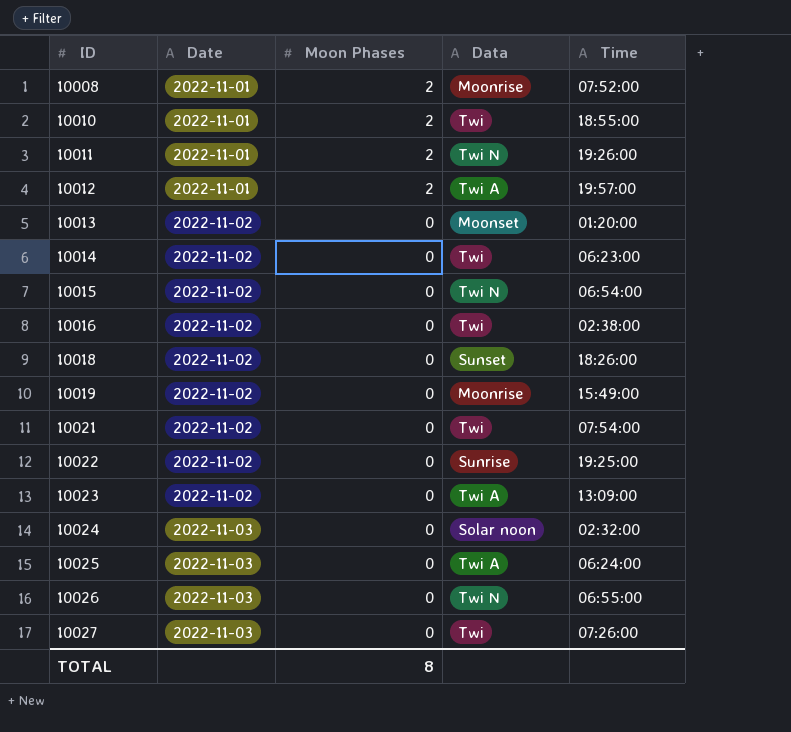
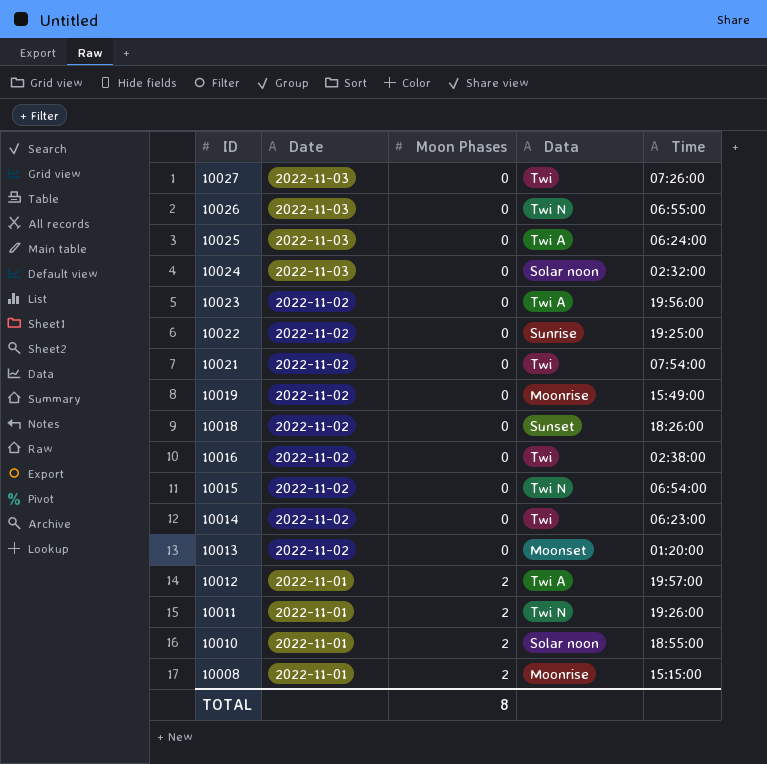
row order: ID ascending -> ID descending
10023 | Time: 13:09:00 -> 19:56:00
10010 | Data: Twi -> Solar noon
10008 | Time: 07:52:00 -> 15:15:00

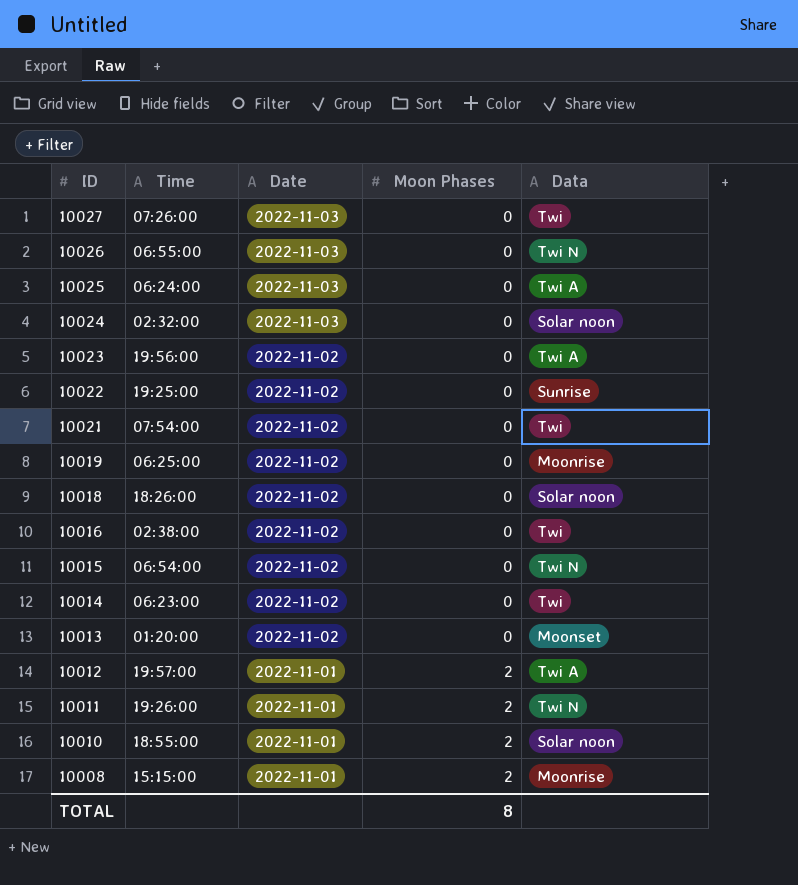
column Time | position: 5 -> 2
10019 | Time: 15:49:00 -> 06:25:00
10018 | Data: Sunset -> Solar noon

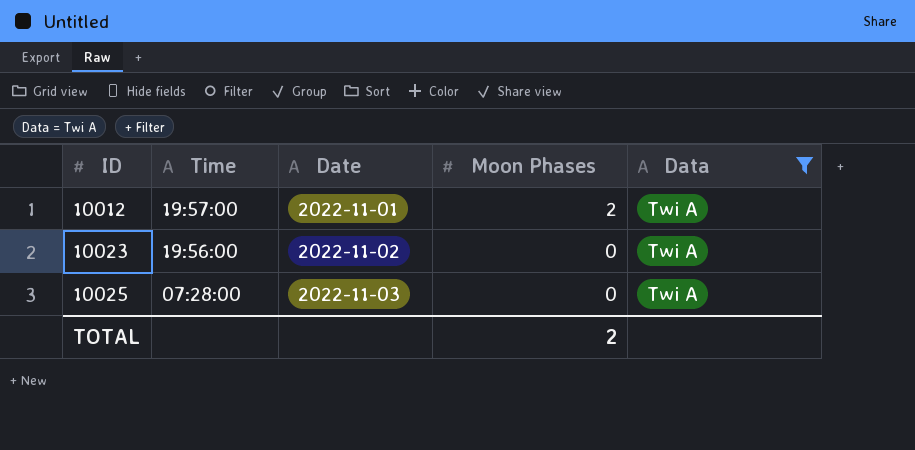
filter: none -> Data = Twi A
row order: ID descending -> ID ascending
10025 | Time: 06:24:00 -> 07:28:00
TOTAL | Moon Phases: 8 -> 2

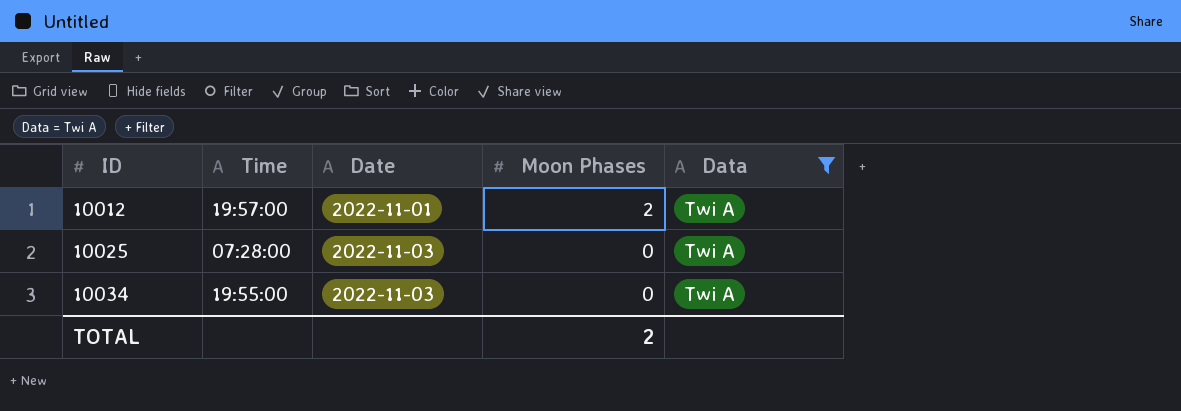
row 10023: 19:56:00 | 2022-11-02 | 0 | Twi A -> none
row 10034: none -> 19:55:00 | 2022-11-03 | 0 | Twi A

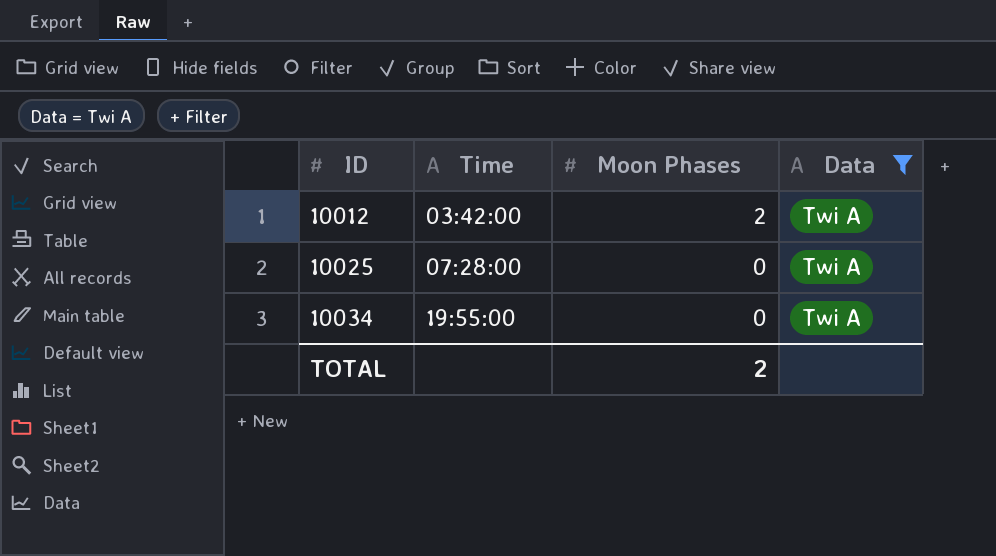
column Date | position: 3 -> none
10012 | Time: 19:57:00 -> 03:42:00

